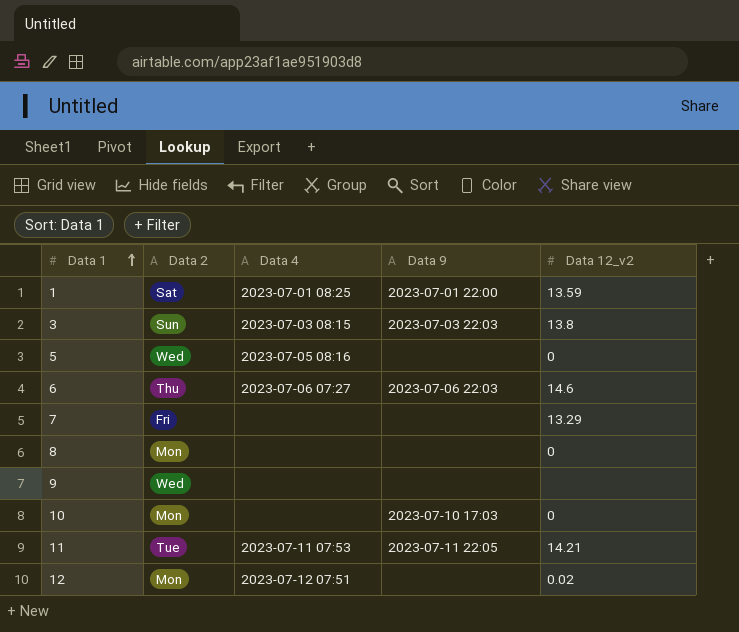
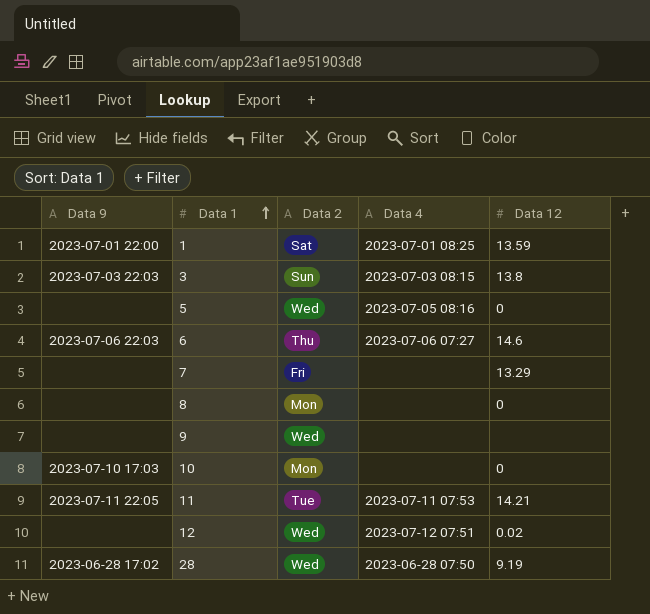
column Data 9 | position: 4 -> 1
column name: Data 12_v2 -> Data 12
12 | Data 2: Mon -> Wed
row 28: none -> 2023-06-28 17:02 | Wed | 2023-06-28 07:50 | 9.19

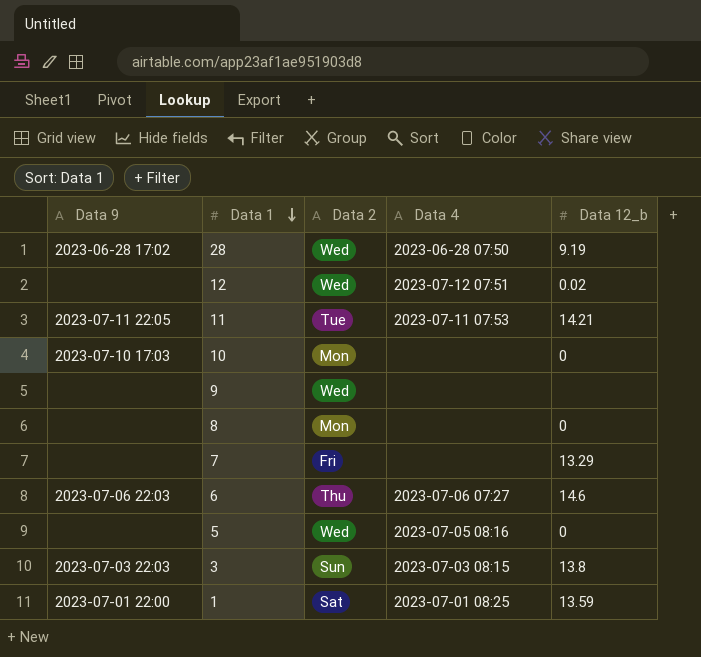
row order: Data 1 ascending -> Data 1 descending
column name: Data 12 -> Data 12_b

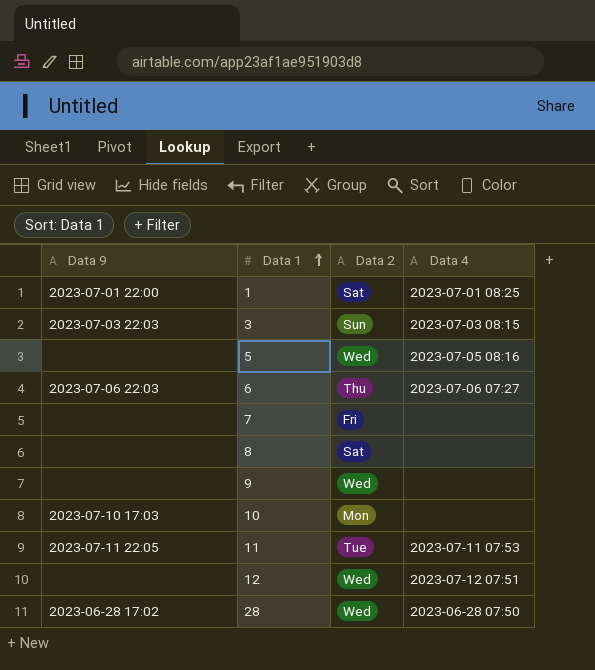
row order: Data 1 descending -> Data 1 ascending
column Data 12_b | position: 5 -> none
8 | Data 2: Mon -> Sat

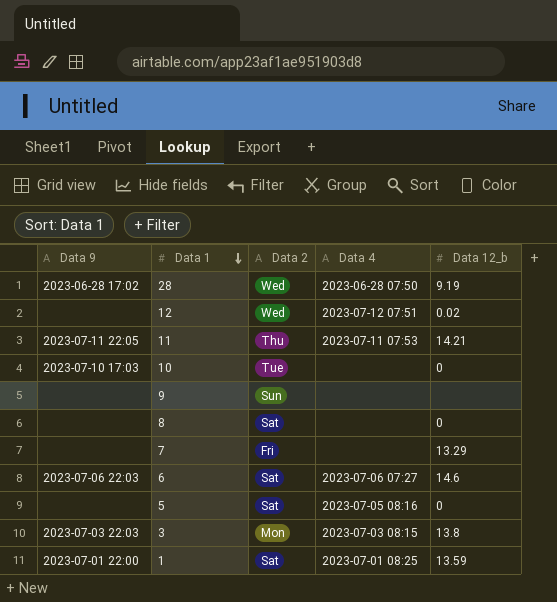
row order: Data 1 ascending -> Data 1 descending
column Data 12_b | position: none -> 5
11 | Data 2: Tue -> Thu
10 | Data 2: Mon -> Tue
9 | Data 2: Wed -> Sun
6 | Data 2: Thu -> Sat
5 | Data 2: Wed -> Sat
3 | Data 2: Sun -> Mon

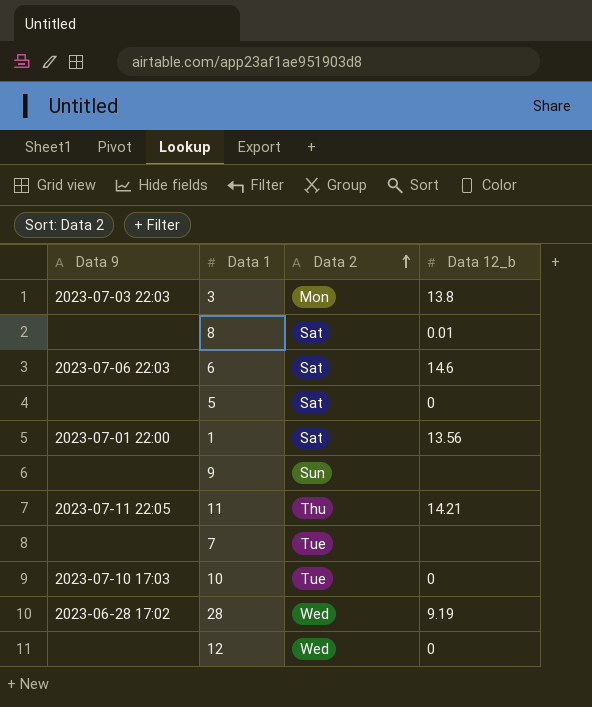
row order: Data 1 descending -> Data 2 ascending
column Data 4 | position: 4 -> none
8 | Data 12_b: 0 -> 0.01
1 | Data 12_b: 13.59 -> 13.56
7 | Data 2: Fri -> Tue
7 | Data 12_b: 13.29 -> none
12 | Data 12_b: 0.02 -> 0

